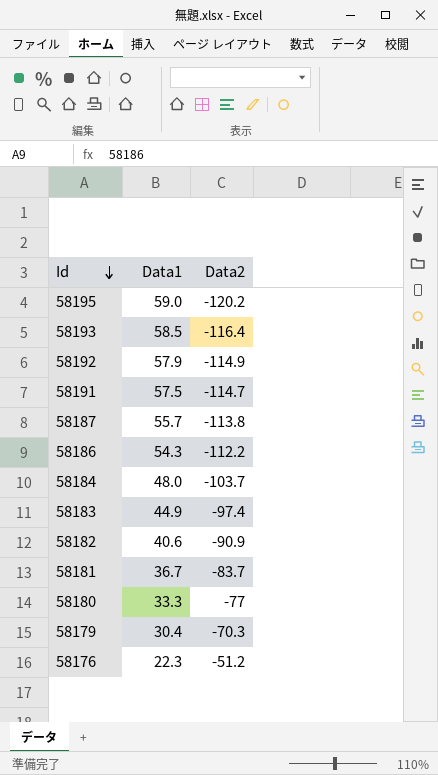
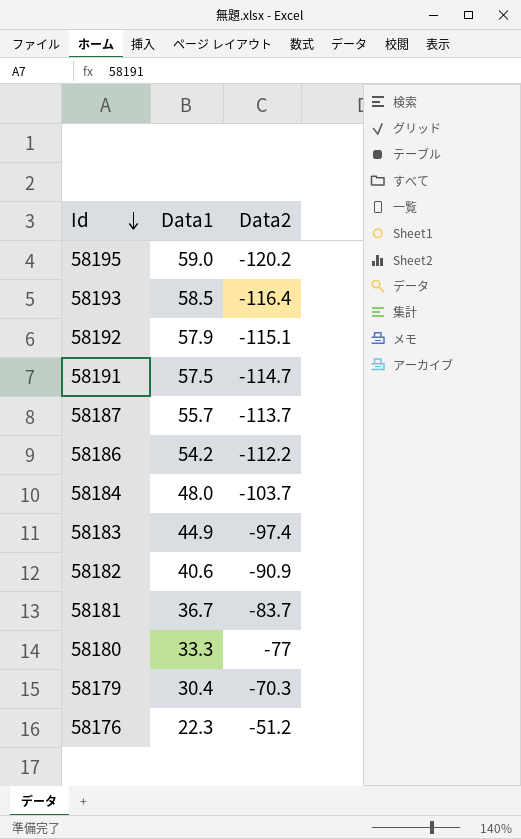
58192 | Data2: -114.9 -> -115.1
58187 | Data2: -113.8 -> -113.7
58186 | Data1: 54.3 -> 54.2

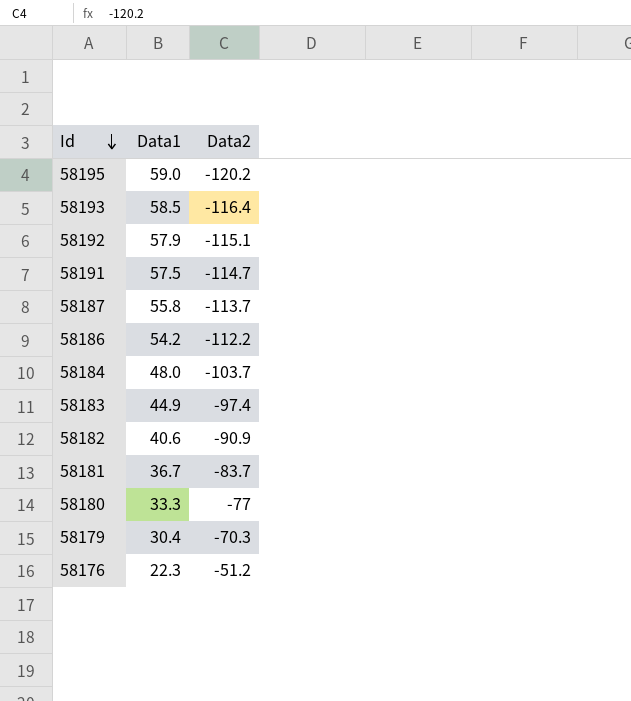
58187 | Data1: 55.7 -> 55.8

